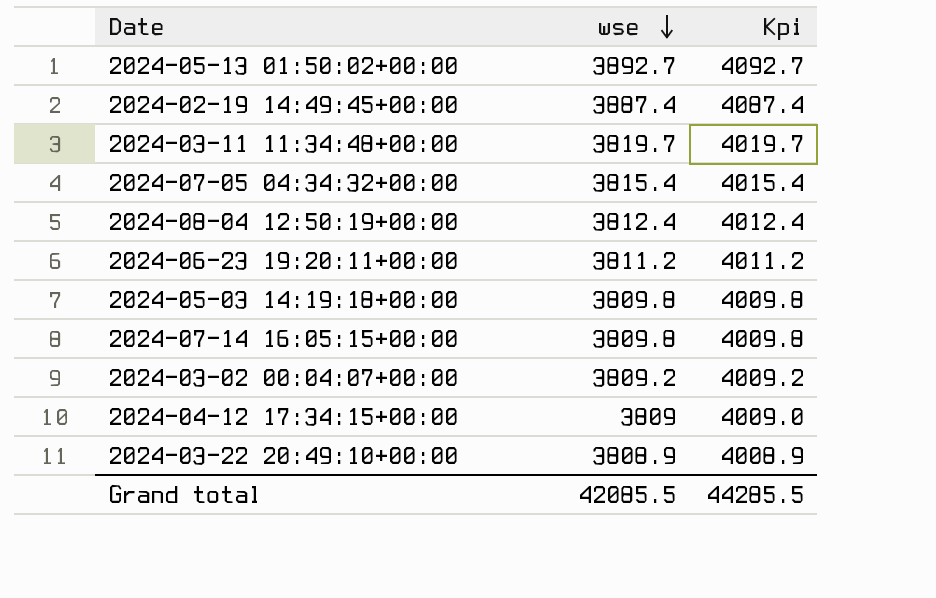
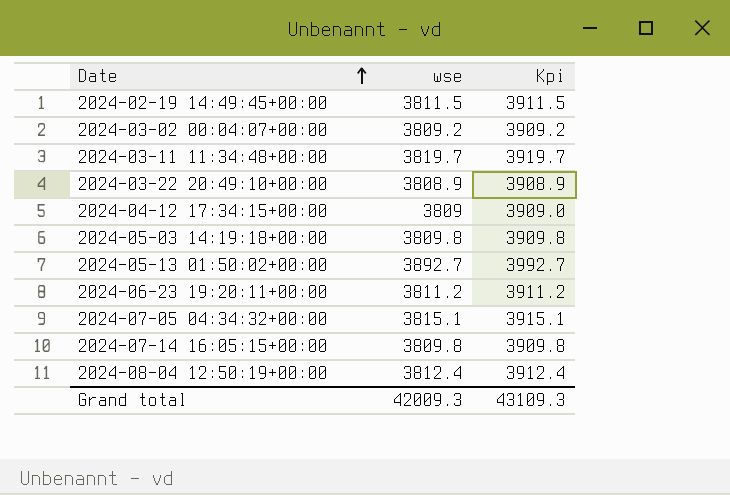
row order: wse descending -> Date ascending
column Kpi | formula: [wse] + 200 -> [wse] + 100
2024-02-19 14:49:45+00:00 | wse: 3887.4 -> 3811.5
2024-07-05 04:34:32+00:00 | wse: 3815.4 -> 3815.1
Grand total | wse: 42085.5 -> 42009.3
Grand total | Kpi: 44285.5 -> 43109.3

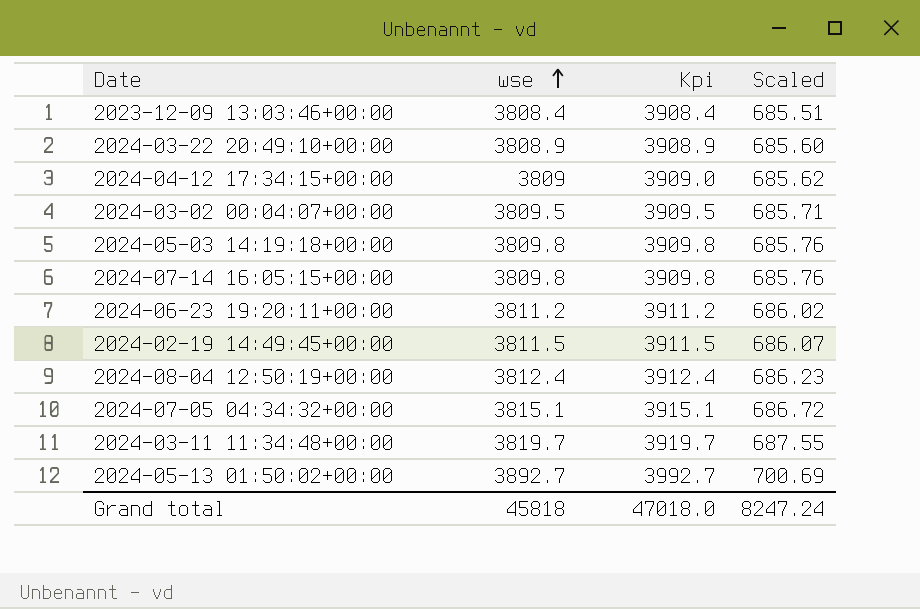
row order: Date ascending -> wse ascending
column Scaled | formula: none -> [wse] * 0.18
row 2023-12-09 13:03:46+00:00: none -> 3808.4 | 3908.4 | 685.51
2024-03-02 00:04:07+00:00 | wse: 3809.2 -> 3809.5
2024-03-02 00:04:07+00:00 | Kpi: 3909.2 -> 3909.5
Grand total | wse: 42009.3 -> 45818
Grand total | Kpi: 43109.3 -> 47018.0

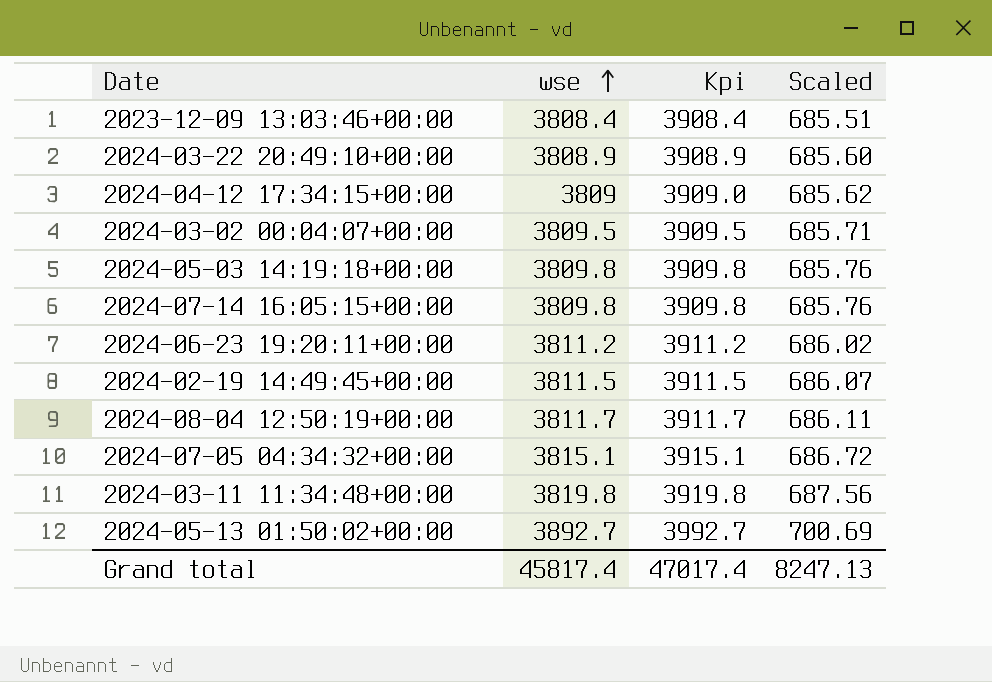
2024-08-04 12:50:19+00:00 | wse: 3812.4 -> 3811.7
2024-08-04 12:50:19+00:00 | Kpi: 3912.4 -> 3911.7
2024-08-04 12:50:19+00:00 | Scaled: 686.23 -> 686.11
2024-03-11 11:34:48+00:00 | wse: 3819.7 -> 3819.8
2024-03-11 11:34:48+00:00 | Kpi: 3919.7 -> 3919.8
2024-03-11 11:34:48+00:00 | Scaled: 687.55 -> 687.56
Grand total | wse: 45818 -> 45817.4
Grand total | Kpi: 47018.0 -> 47017.4
Grand total | Scaled: 8247.24 -> 8247.13

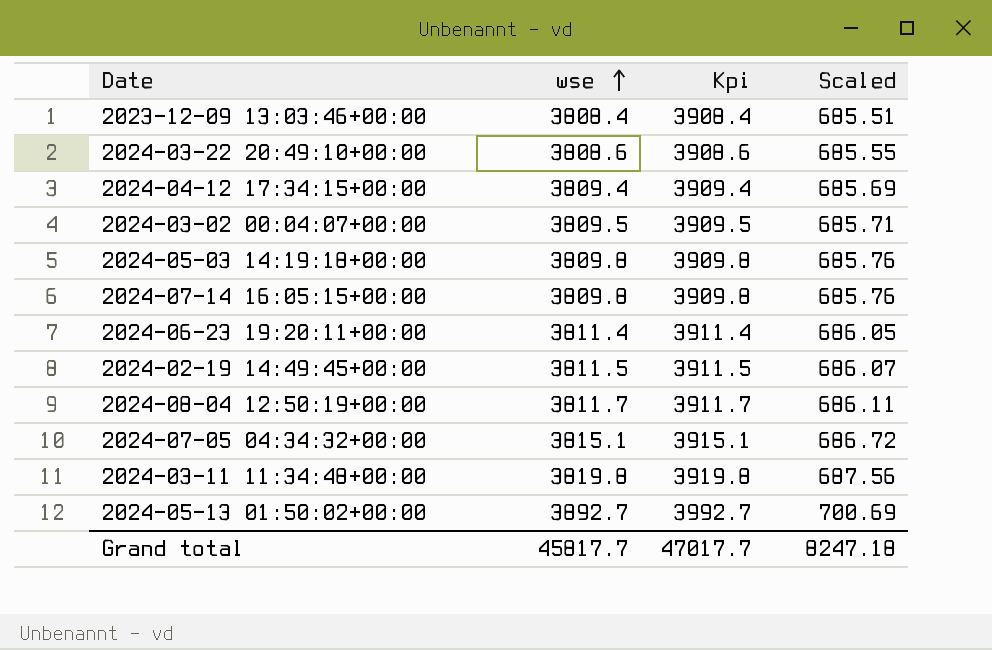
2024-03-22 20:49:10+00:00 | wse: 3808.9 -> 3808.6
2024-03-22 20:49:10+00:00 | Kpi: 3908.9 -> 3908.6
2024-03-22 20:49:10+00:00 | Scaled: 685.60 -> 685.55
2024-04-12 17:34:15+00:00 | wse: 3809 -> 3809.4
2024-04-12 17:34:15+00:00 | Kpi: 3909.0 -> 3909.4
2024-04-12 17:34:15+00:00 | Scaled: 685.62 -> 685.69
2024-06-23 19:20:11+00:00 | wse: 3811.2 -> 3811.4
2024-06-23 19:20:11+00:00 | Kpi: 3911.2 -> 3911.4
2024-06-23 19:20:11+00:00 | Scaled: 686.02 -> 686.05
Grand total | wse: 45817.4 -> 45817.7
Grand total | Kpi: 47017.4 -> 47017.7
Grand total | Scaled: 8247.13 -> 8247.18

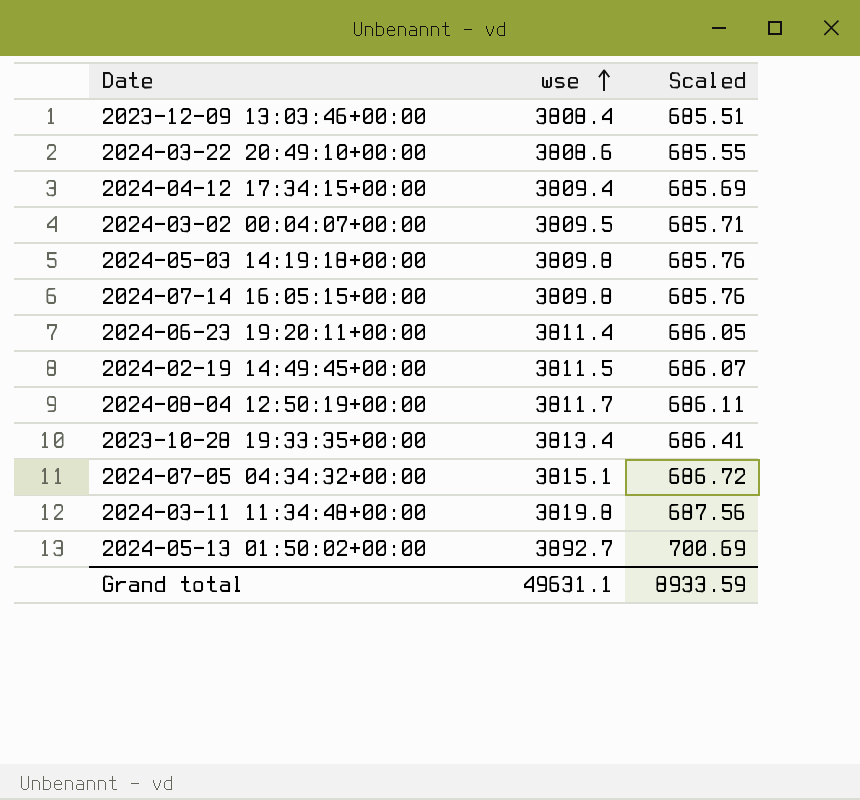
column Kpi | formula: [wse] + 100 -> none
row 2023-10-28 19:33:35+00:00: none -> 3813.4 | 686.41
Grand total | wse: 45817.7 -> 49631.1
Grand total | Scaled: 8247.18 -> 8933.59

